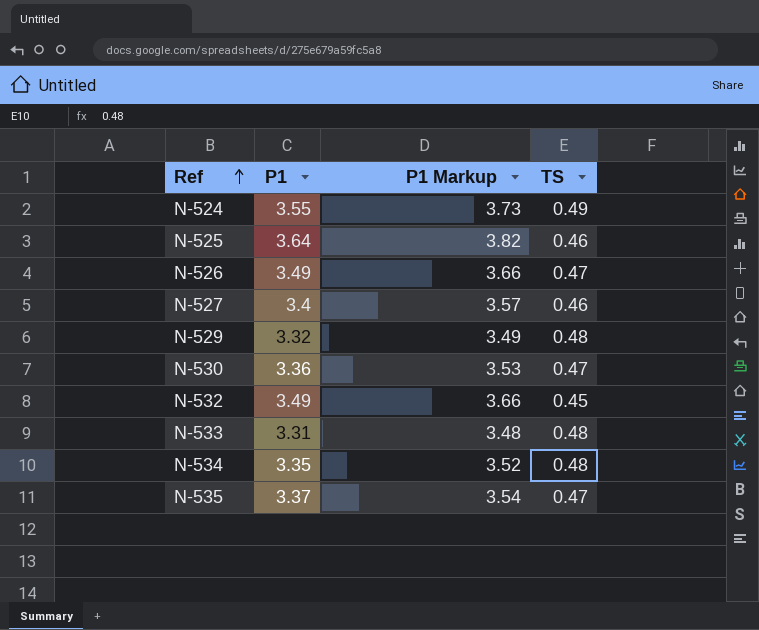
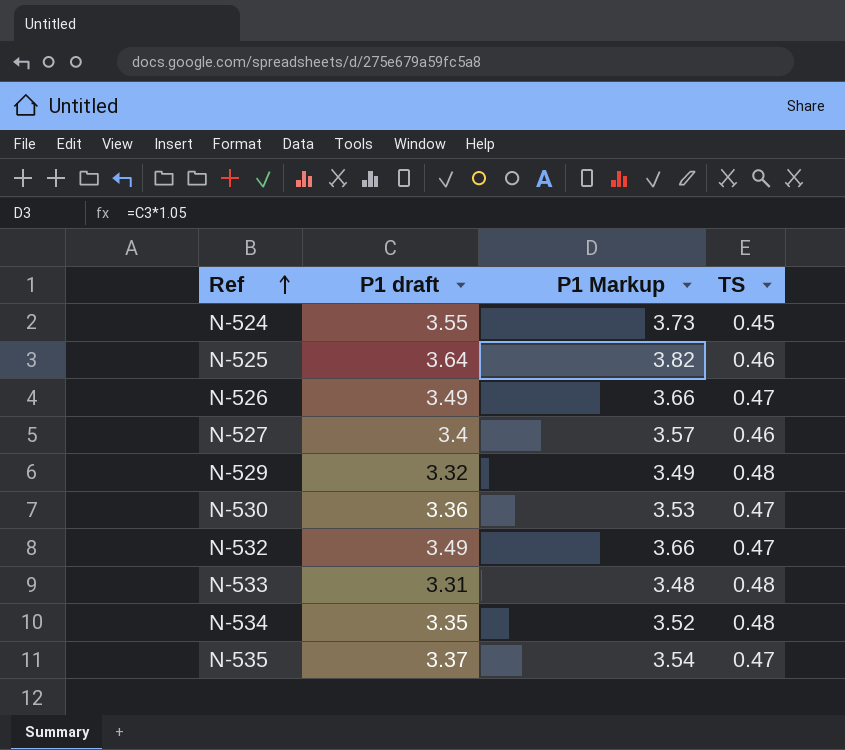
column name: P1 -> P1 draft
N-524 | TS: 0.49 -> 0.45
N-532 | TS: 0.45 -> 0.47

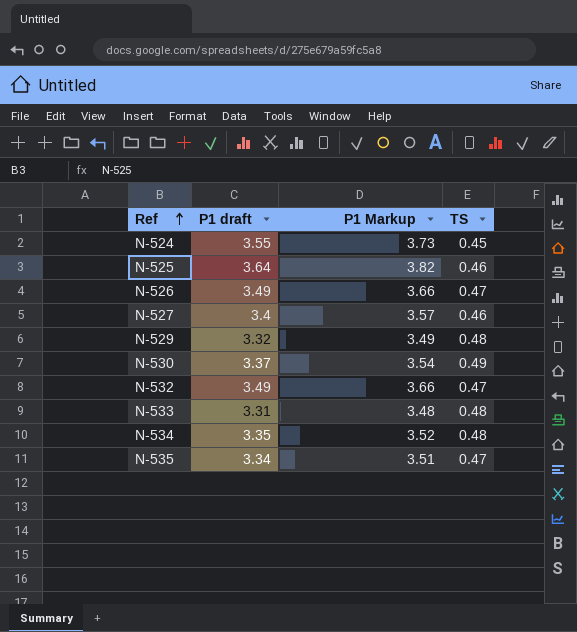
N-530 | P1 draft: 3.36 -> 3.37
N-530 | P1 Markup: 3.53 -> 3.54
N-530 | TS: 0.47 -> 0.49
N-535 | P1 draft: 3.37 -> 3.34
N-535 | P1 Markup: 3.54 -> 3.51

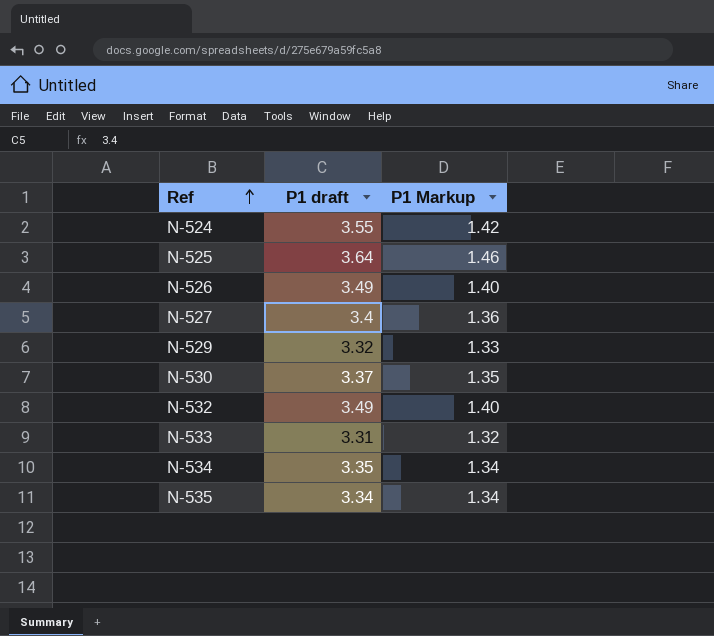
column TS | position: 4 -> none
column P1 Markup | formula: [P1 draft] * 1.05 -> [P1 draft] * 0.4

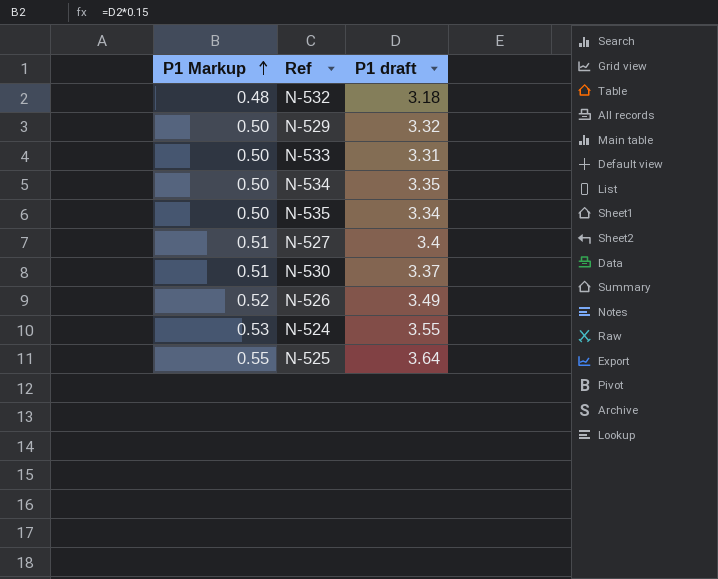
row order: Ref ascending -> P1 Markup ascending
column P1 Markup | formula: [P1 draft] * 0.4 -> [P1 draft] * 0.15
column P1 Markup | position: 3 -> 1
N-532 | P1 draft: 3.49 -> 3.18

